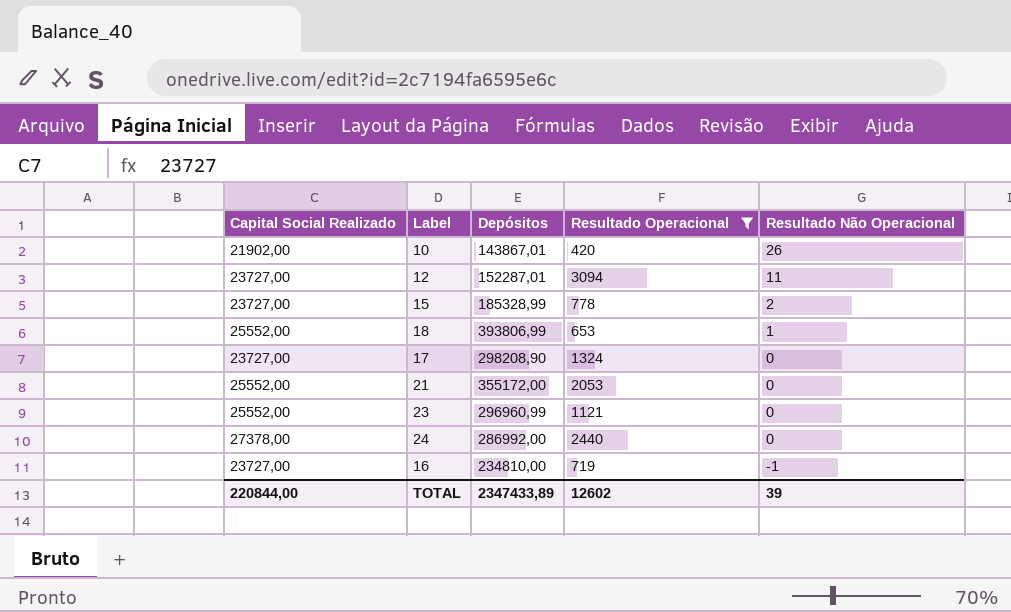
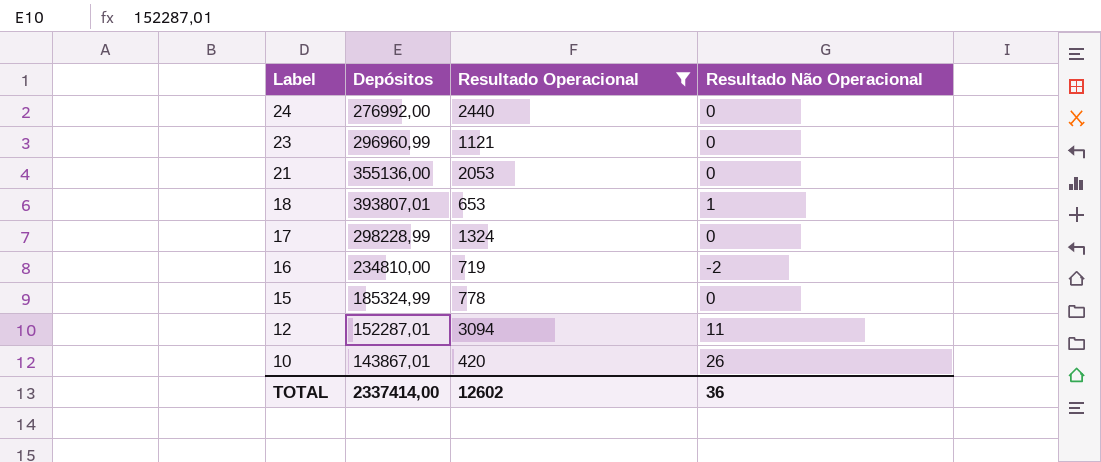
row order: Resultado Não Operacional descending -> Label descending
column Capital Social Realizado | position: 1 -> none
24 | Depósitos: 286992,00 -> 276992,00
21 | Depósitos: 355172,00 -> 355136,00
18 | Depósitos: 393806,99 -> 393807,01
17 | Depósitos: 298208,90 -> 298228,99
16 | Resultado Não Operacional: -1 -> -2
15 | Depósitos: 185328,99 -> 185324,99
15 | Resultado Não Operacional: 2 -> 0
TOTAL | Depósitos: 2347433,89 -> 2337414,00
TOTAL | Resultado Não Operacional: 39 -> 36

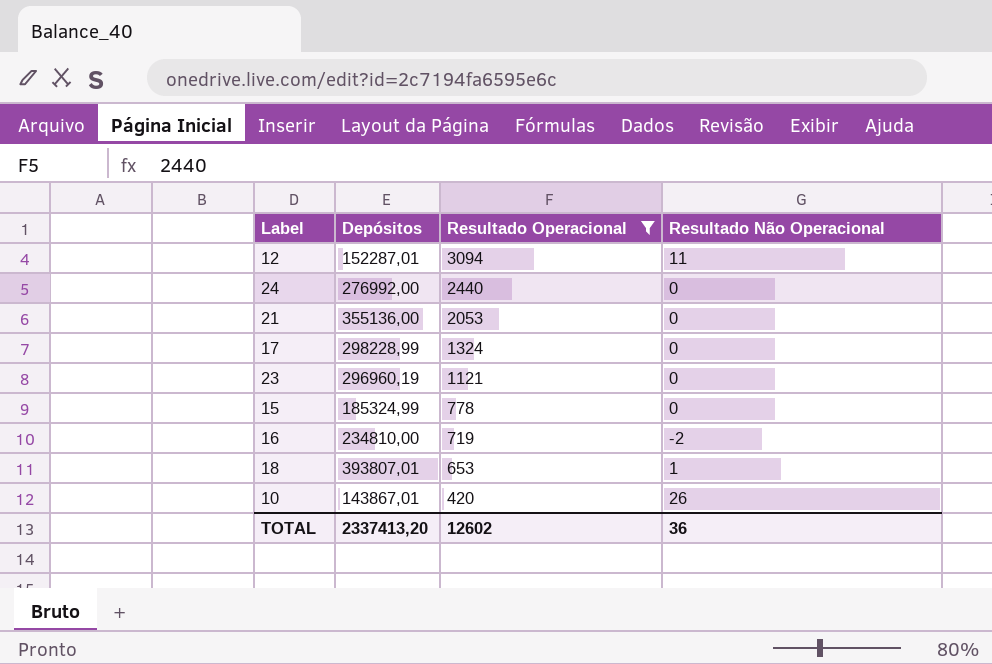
row order: Label descending -> Resultado Operacional descending
23 | Depósitos: 296960,99 -> 296960,19
TOTAL | Depósitos: 2337414,00 -> 2337413,20

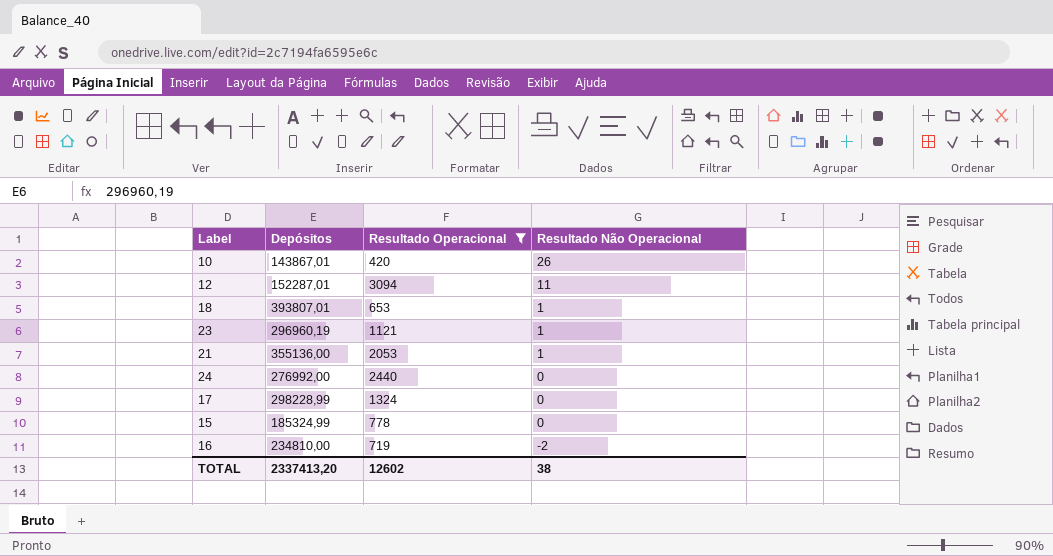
row order: Resultado Operacional descending -> Resultado Não Operacional descending
23 | Resultado Não Operacional: 0 -> 1
21 | Resultado Não Operacional: 0 -> 1
TOTAL | Resultado Não Operacional: 36 -> 38

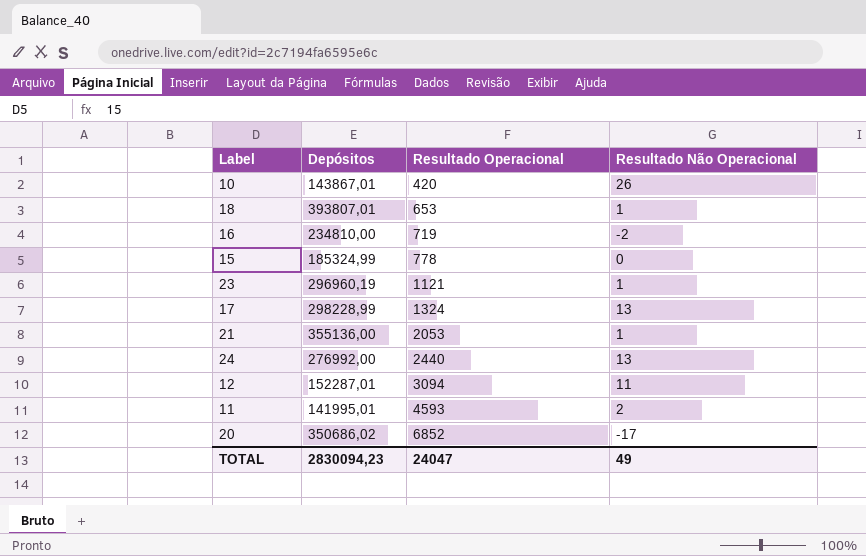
filter: Resultado Operacional <= 3094 -> none
row order: Resultado Não Operacional descending -> Resultado Operacional ascending
17 | Resultado Não Operacional: 0 -> 13
24 | Resultado Não Operacional: 0 -> 13
TOTAL | Depósitos: 2337413,20 -> 2830094,23
TOTAL | Resultado Operacional: 12602 -> 24047
TOTAL | Resultado Não Operacional: 38 -> 49

